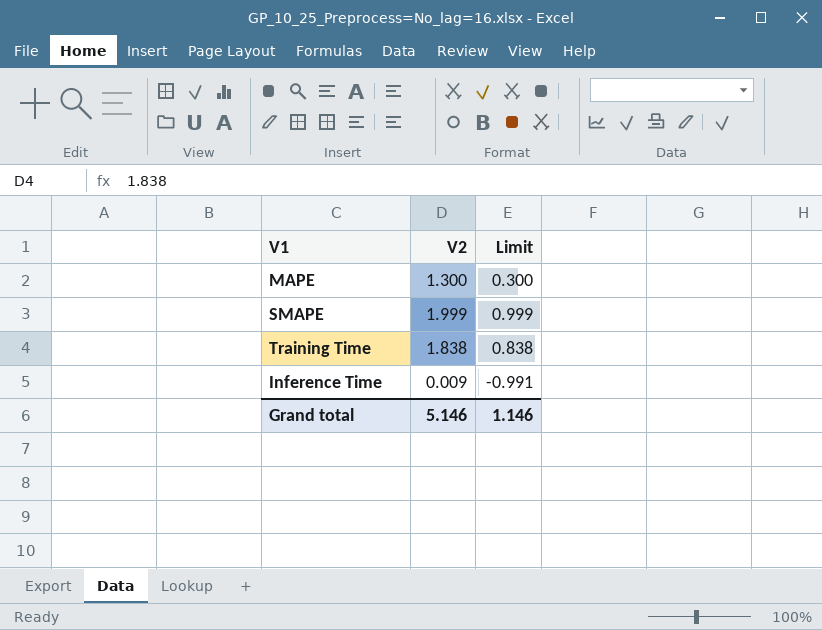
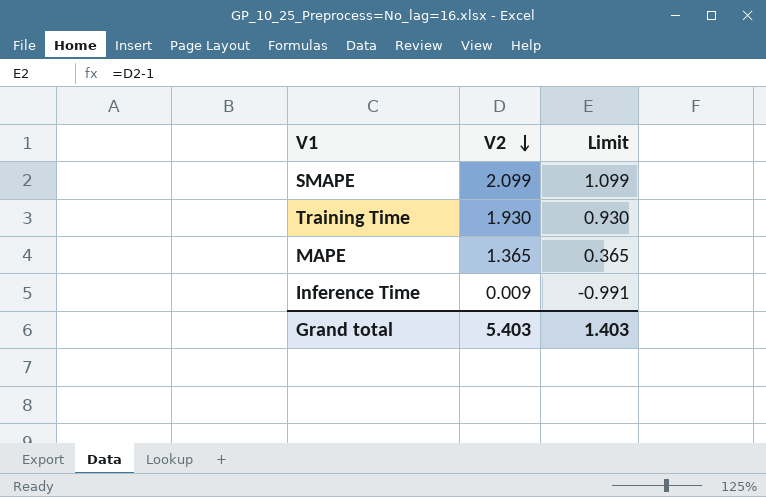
row order: none -> V2 descending
SMAPE | V2: 1.999 -> 2.099
SMAPE | Limit: 0.999 -> 1.099
Training Time | V2: 1.838 -> 1.930
Training Time | Limit: 0.838 -> 0.930
MAPE | V2: 1.300 -> 1.365
MAPE | Limit: 0.300 -> 0.365
Grand total | V2: 5.146 -> 5.403
Grand total | Limit: 1.146 -> 1.403

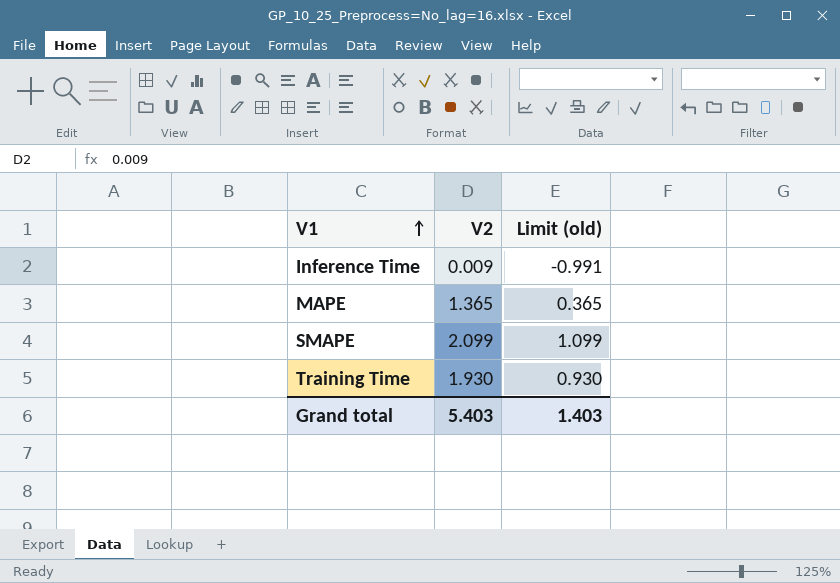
row order: V2 descending -> V1 ascending
column name: Limit -> Limit (old)

